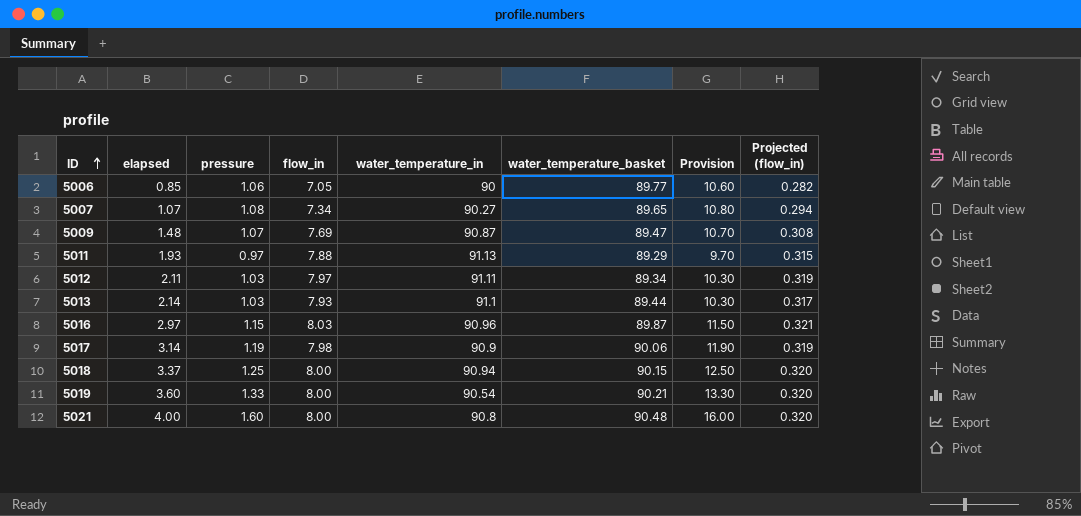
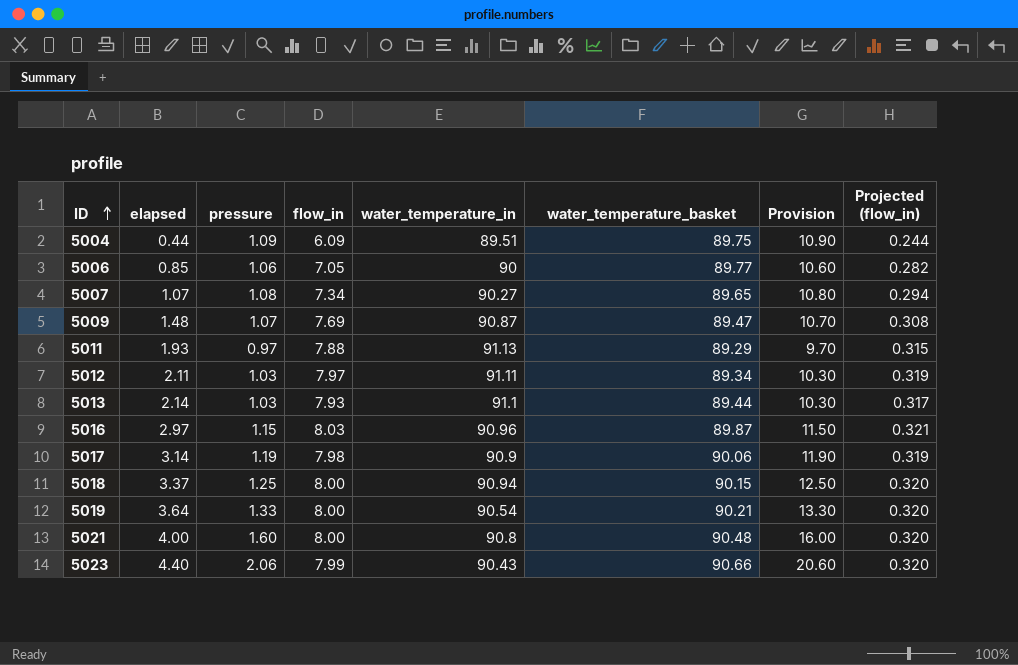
row 5004: none -> 0.44 | 1.09 | 6.09 | 89.51 | 89.75 | 10.90 | 0.244
5019 | elapsed: 3.60 -> 3.64
row 5023: none -> 4.40 | 2.06 | 7.99 | 90.43 | 90.66 | 20.60 | 0.320

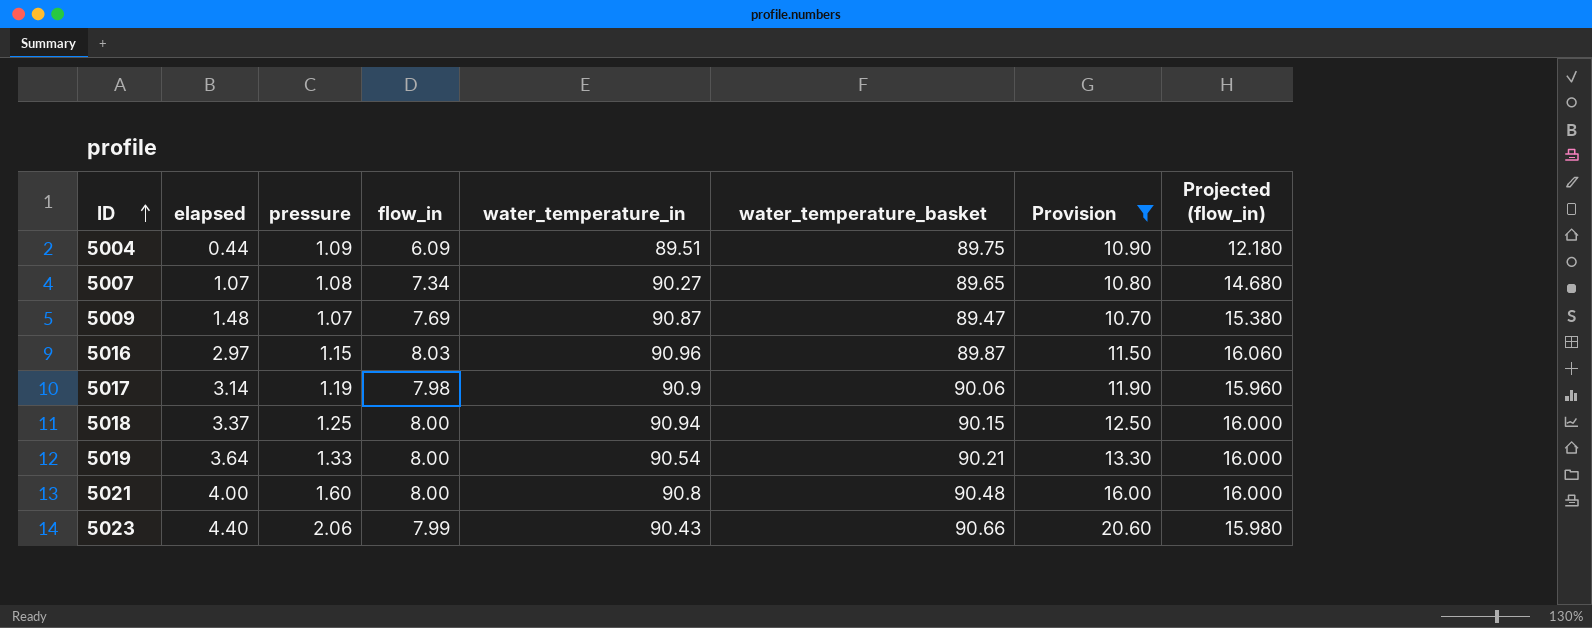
filter: none -> Provision >= 10.70
column Projected (flow_in) | formula: [flow_in] * 0.04 -> [flow_in] * 2

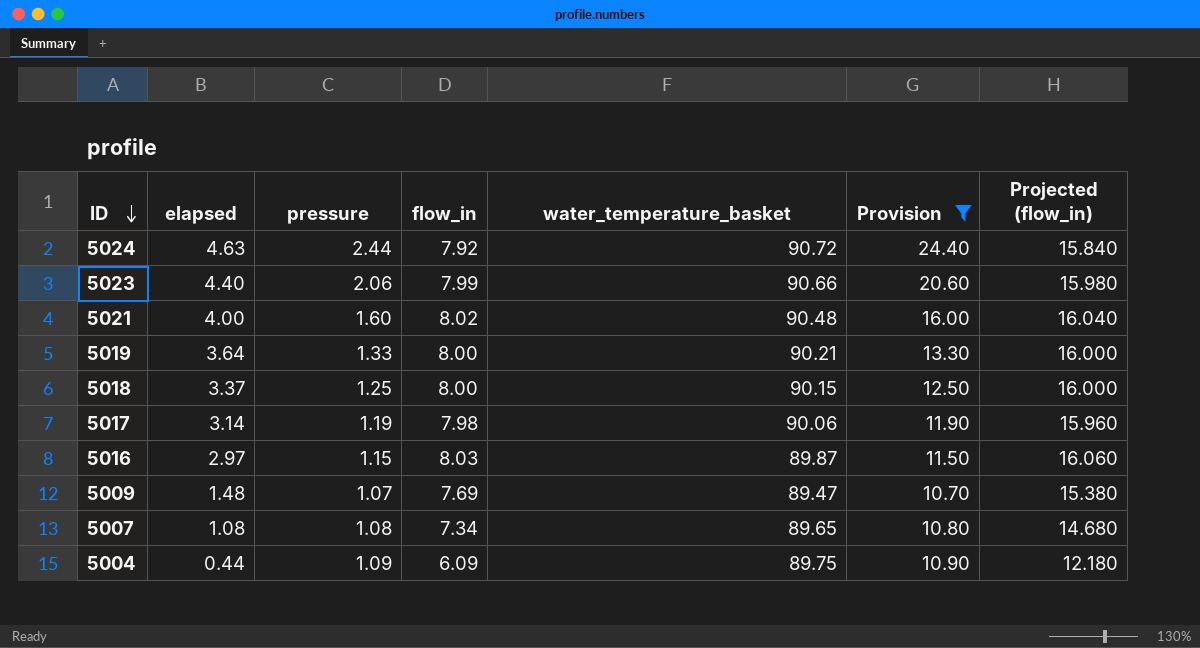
row order: ID ascending -> ID descending
column water_temperature_in | position: 5 -> none
row 5024: none -> 4.63 | 2.44 | 7.92 | 90.72 | 24.40 | 15.840
5021 | flow_in: 8.00 -> 8.02
5021 | Projected (flow_in): 16.000 -> 16.040
5007 | elapsed: 1.07 -> 1.08

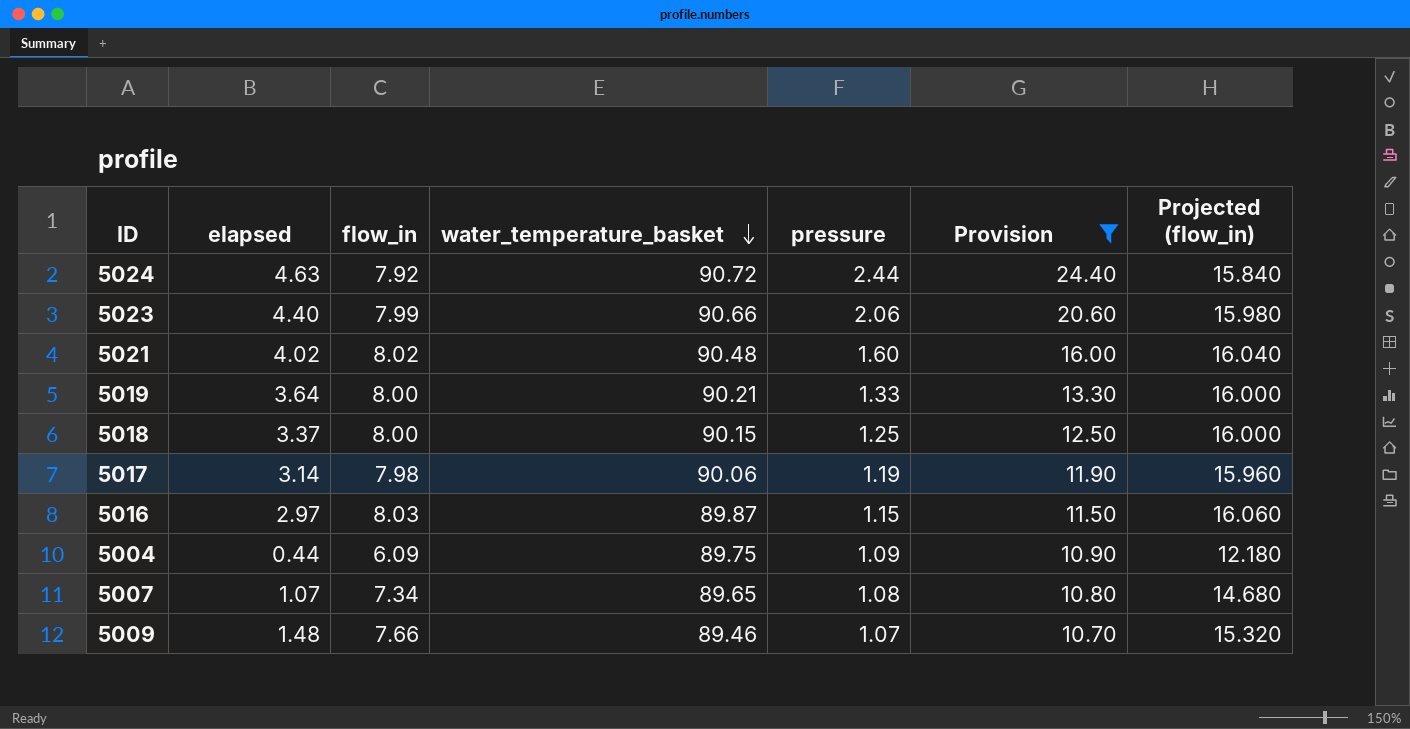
row order: ID descending -> water_temperature_basket descending
column pressure | position: 3 -> 5
5021 | elapsed: 4.00 -> 4.02
5007 | elapsed: 1.08 -> 1.07
5009 | flow_in: 7.69 -> 7.66
5009 | water_temperature_basket: 89.47 -> 89.46
5009 | Projected (flow_in): 15.380 -> 15.320

